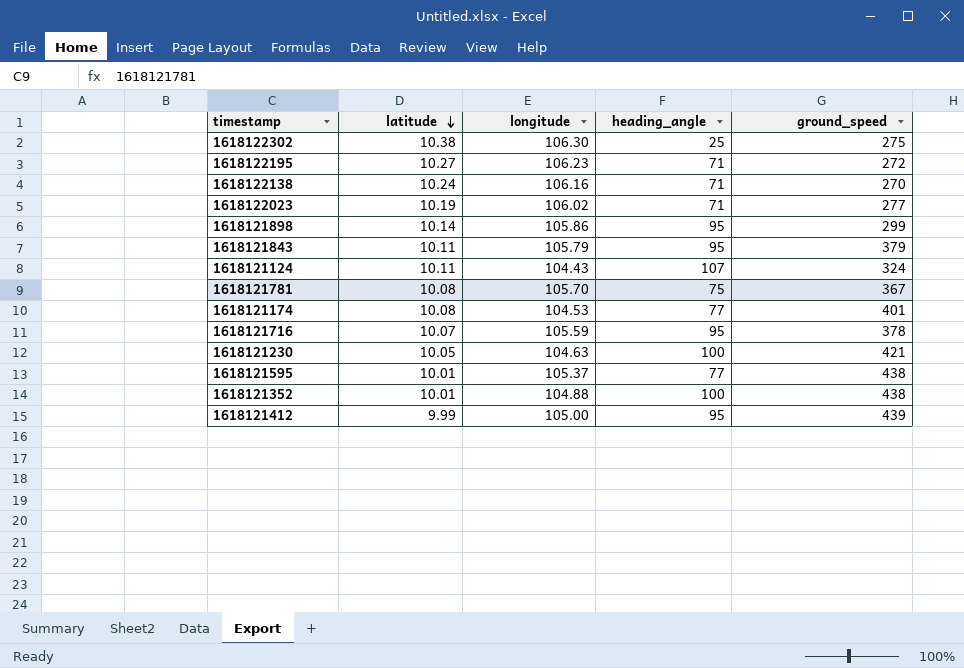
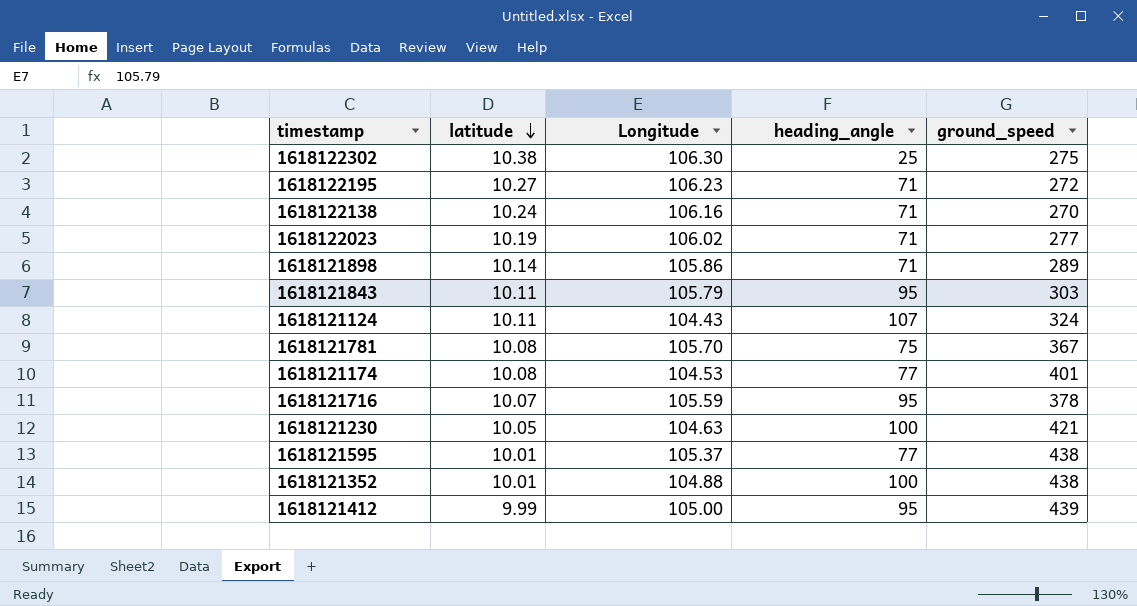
column name: longitude -> Longitude
1618121898 | heading_angle: 95 -> 71
1618121898 | ground_speed: 299 -> 289
1618121843 | ground_speed: 379 -> 303

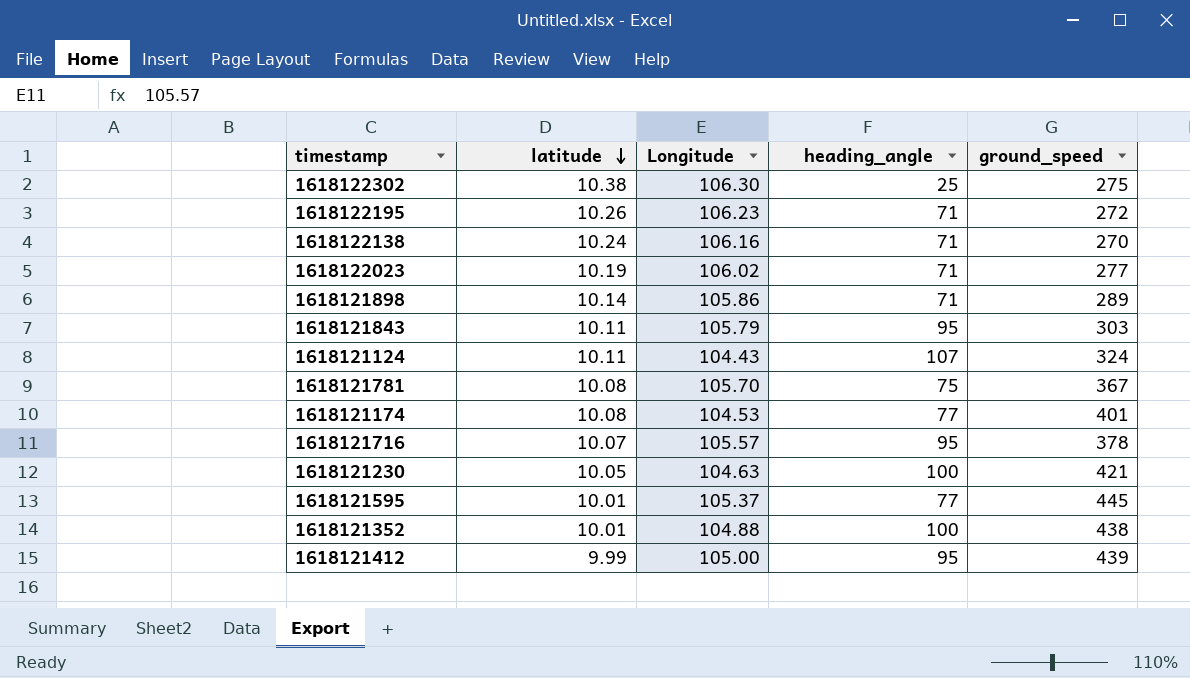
1618122195 | latitude: 10.27 -> 10.26
1618121716 | Longitude: 105.59 -> 105.57
1618121595 | ground_speed: 438 -> 445

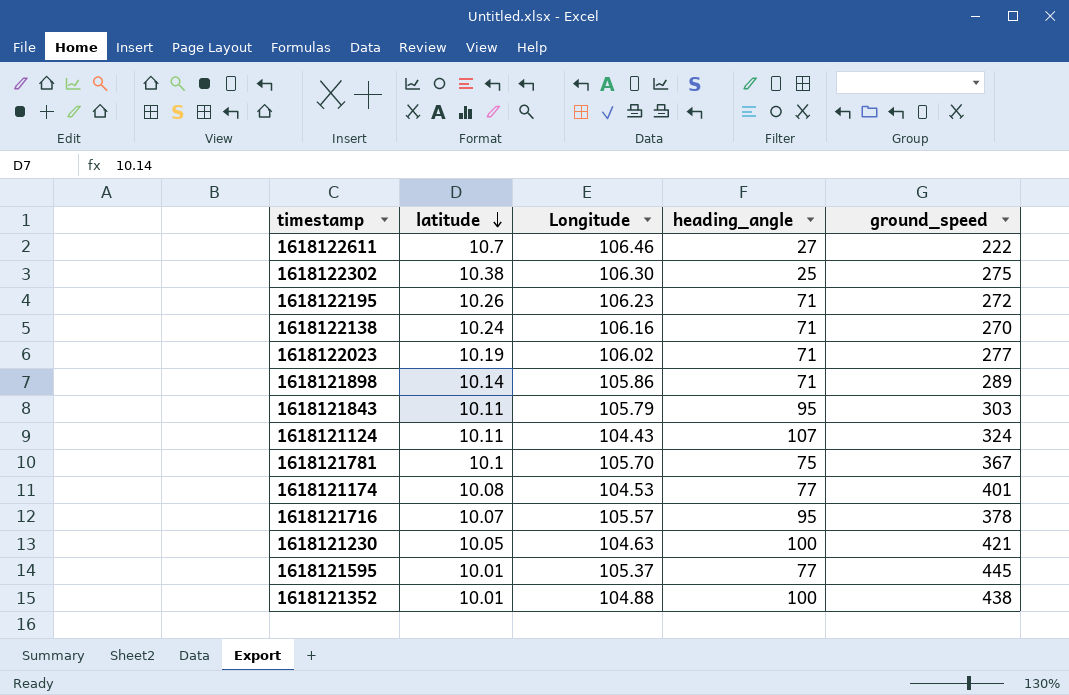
row 1618121412: 9.99 | 105.00 | 95 | 439 -> none
row 1618122611: none -> 10.7 | 106.46 | 27 | 222
1618121781 | latitude: 10.08 -> 10.1

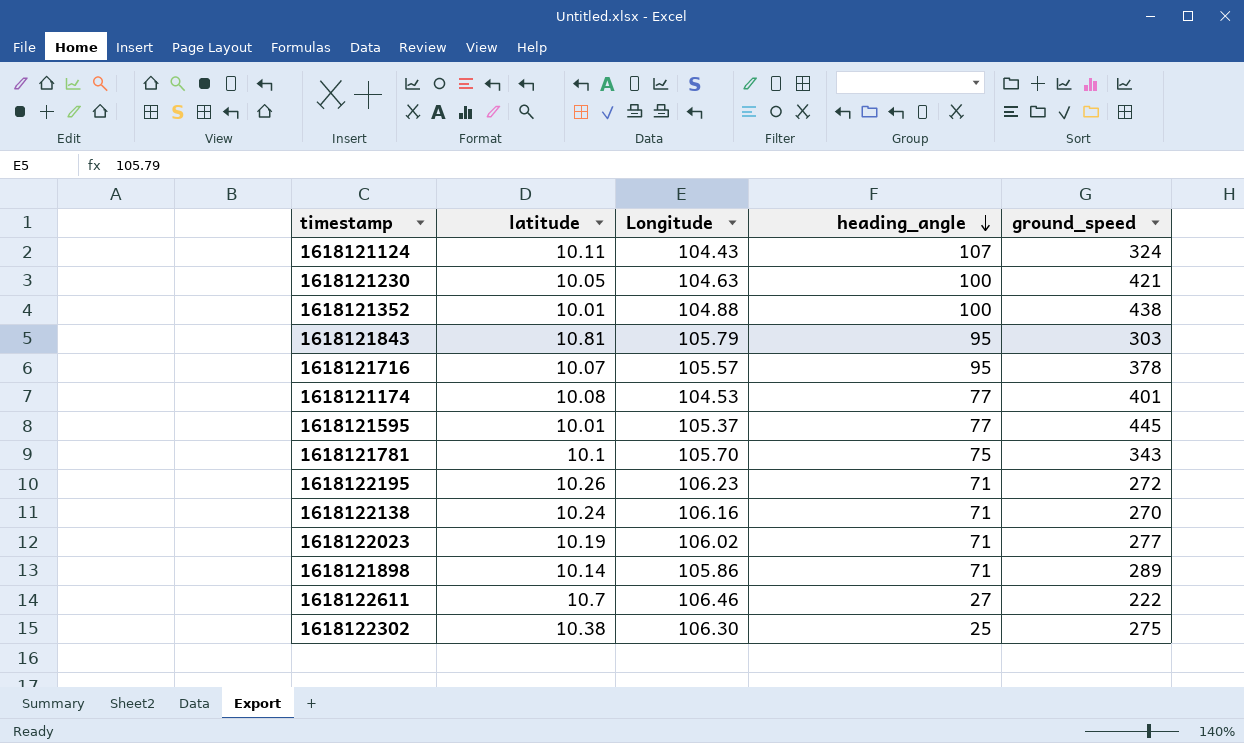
row order: latitude descending -> heading_angle descending
1618121843 | latitude: 10.11 -> 10.81
1618121781 | ground_speed: 367 -> 343

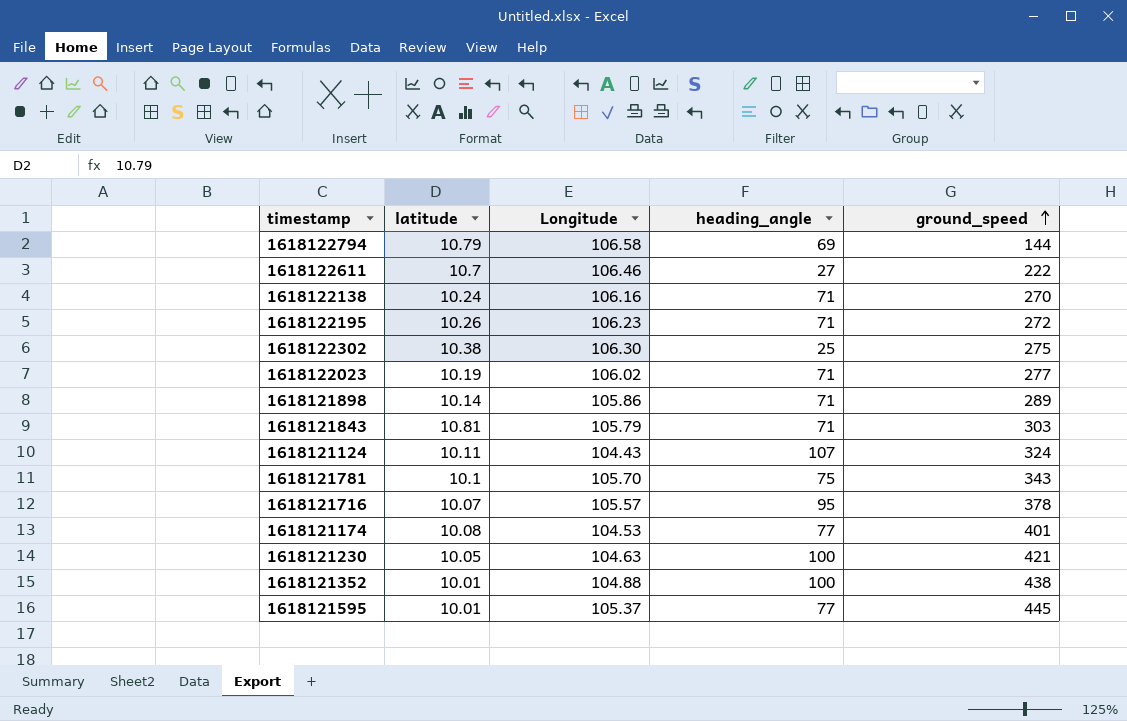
row order: heading_angle descending -> ground_speed ascending
row 1618122794: none -> 10.79 | 106.58 | 69 | 144
1618121843 | heading_angle: 95 -> 71

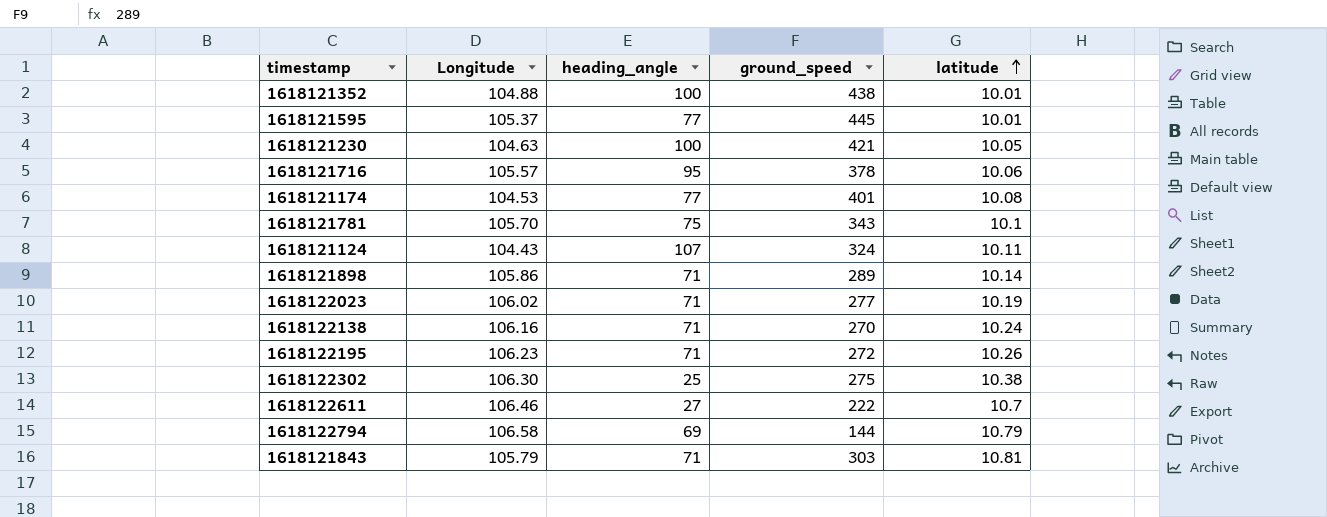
row order: ground_speed ascending -> latitude ascending
column latitude | position: 2 -> 5
1618121716 | latitude: 10.07 -> 10.06

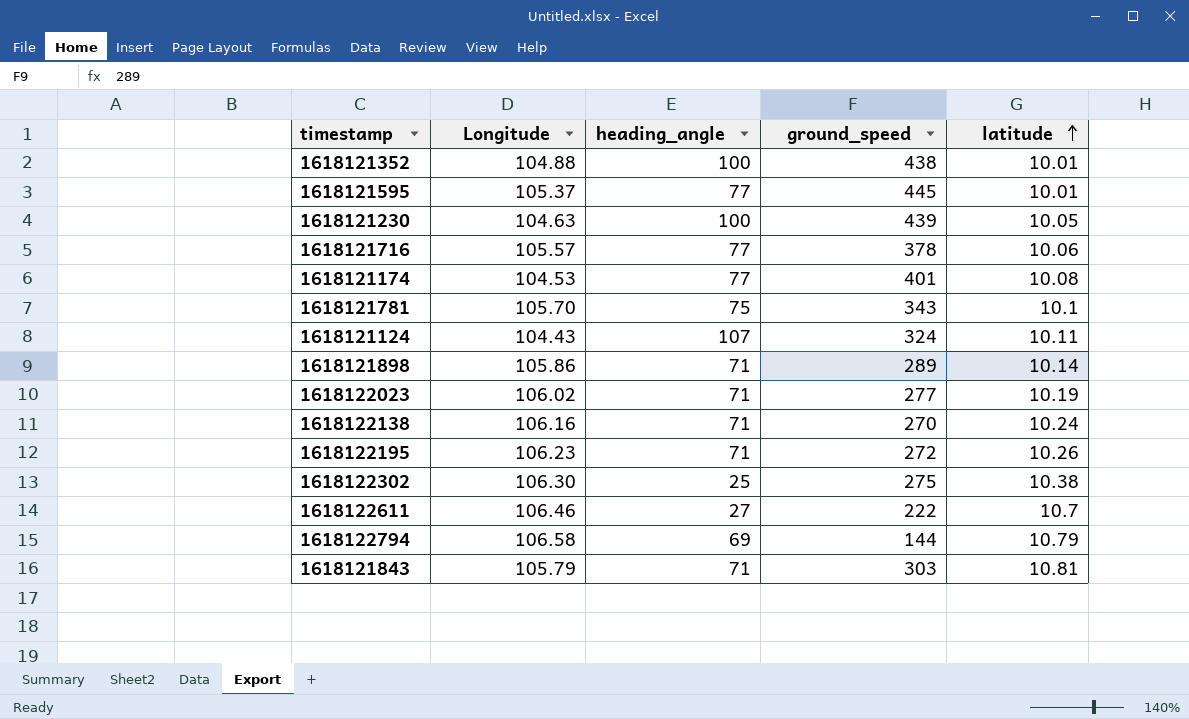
1618121230 | ground_speed: 421 -> 439
1618121716 | heading_angle: 95 -> 77

